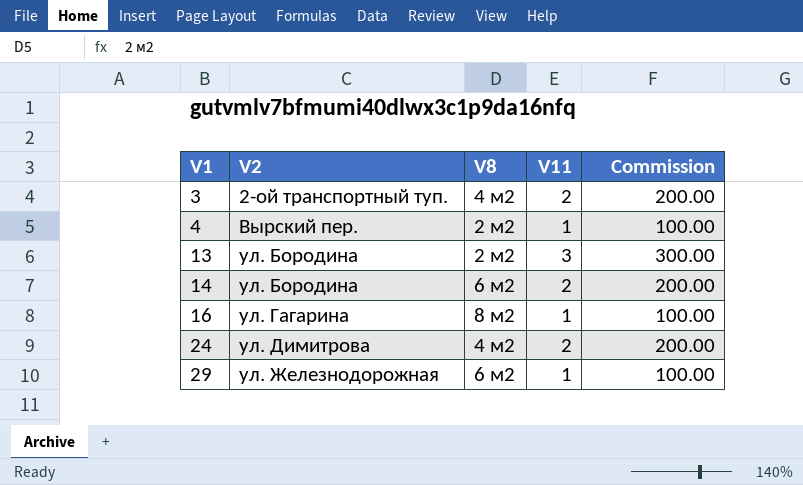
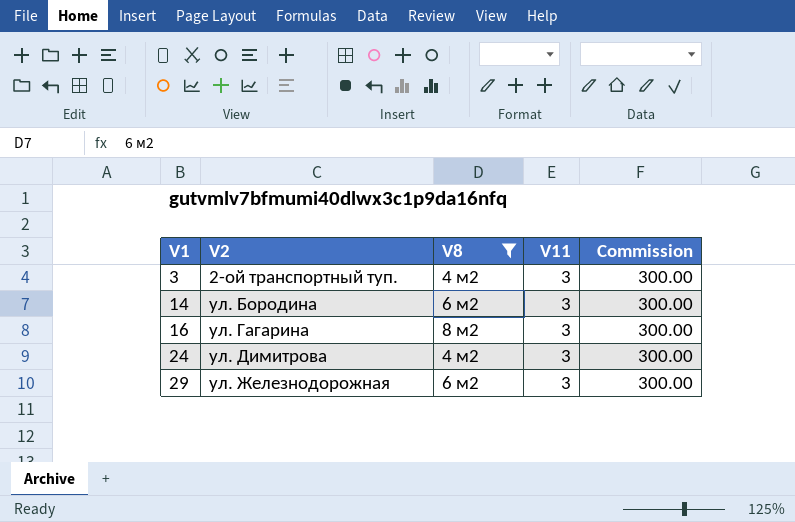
filter: none -> V8 != 2 м2
3 | V11: 2 -> 3
3 | Commission: 200.00 -> 300.00
14 | V11: 2 -> 3
14 | Commission: 200.00 -> 300.00
16 | V11: 1 -> 3
16 | Commission: 100.00 -> 300.00
24 | V11: 2 -> 3
24 | Commission: 200.00 -> 300.00
29 | V11: 1 -> 3
29 | Commission: 100.00 -> 300.00

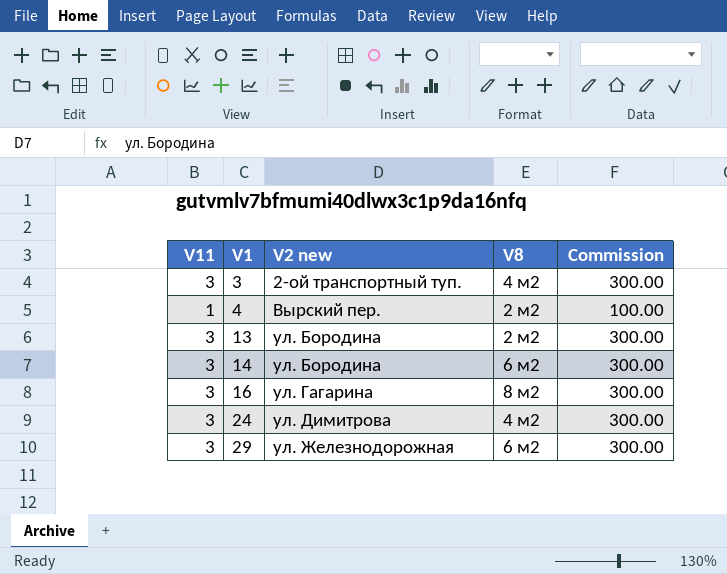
filter: V8 != 2 м2 -> none
column V11 | position: 4 -> 1
column name: V2 -> V2 new

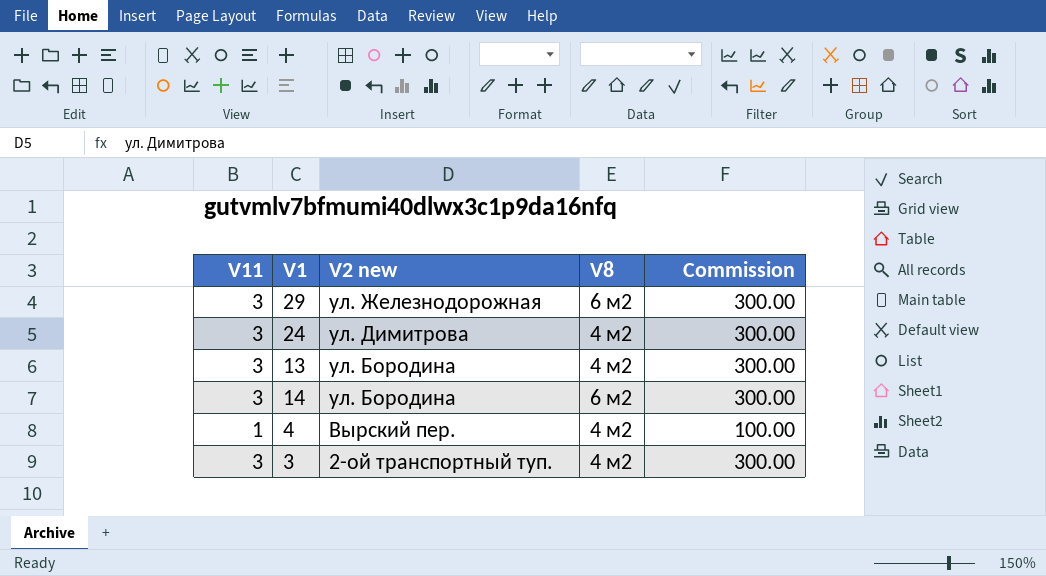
row order: V1 ascending -> V2 new descending
row 16: 3 | ул. Гагарина | 8 м2 | 300.00 -> none
13 | V8: 2 м2 -> 4 м2
4 | V8: 2 м2 -> 4 м2

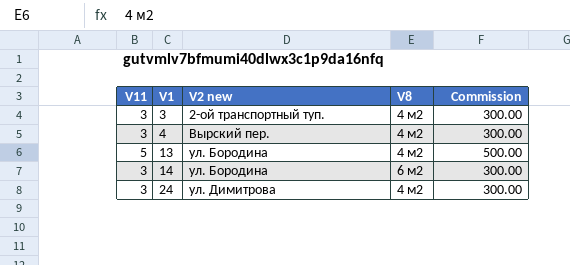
row order: V2 new descending -> V1 ascending
row 29: 3 | ул. Железнодорожная | 6 м2 | 300.00 -> none
4 | V11: 1 -> 3
4 | Commission: 100.00 -> 300.00
13 | V11: 3 -> 5
13 | Commission: 300.00 -> 500.00

